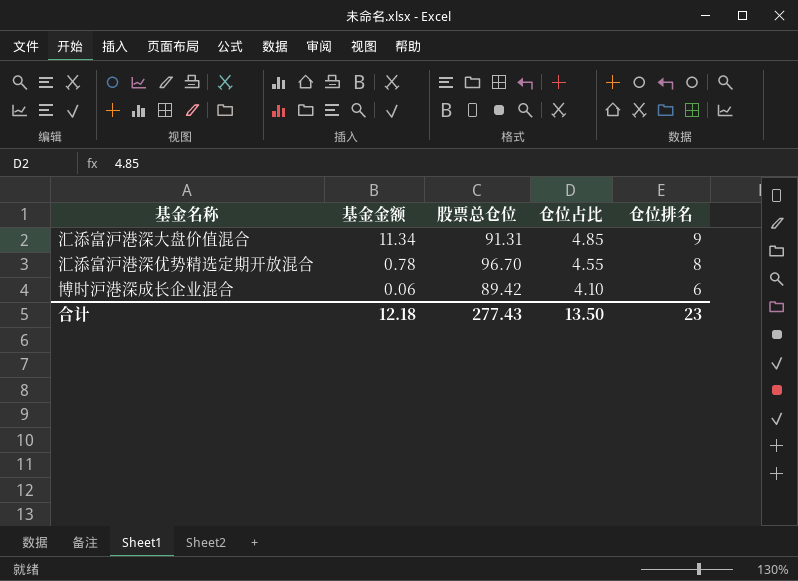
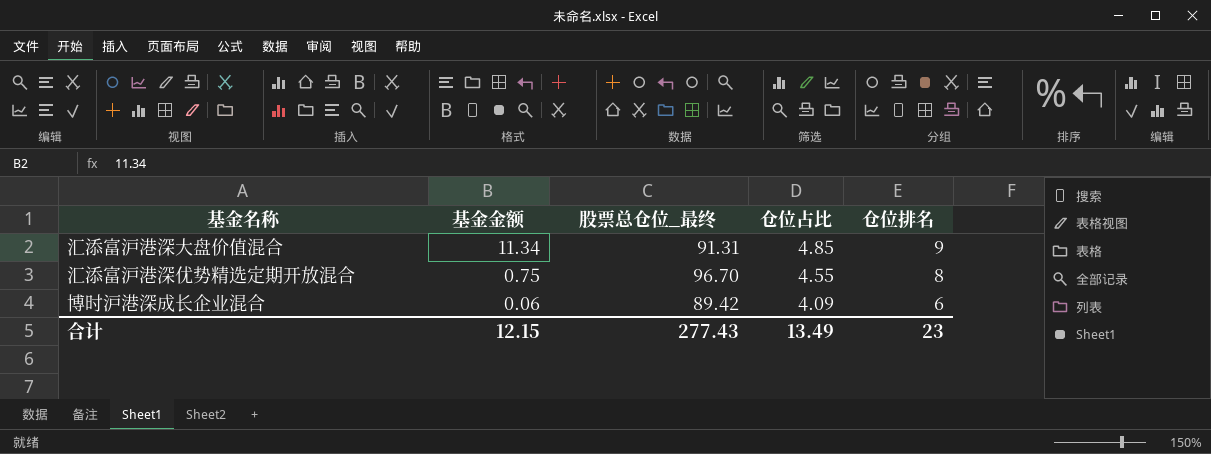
column name: 股票总仓位 -> 股票总仓位_最终
汇添富沪港深优势精选定期开放混合 | 基金金额: 0.78 -> 0.75
博时沪港深成长企业混合 | 仓位占比: 4.10 -> 4.09
合计 | 基金金额: 12.18 -> 12.15
合计 | 仓位占比: 13.50 -> 13.49

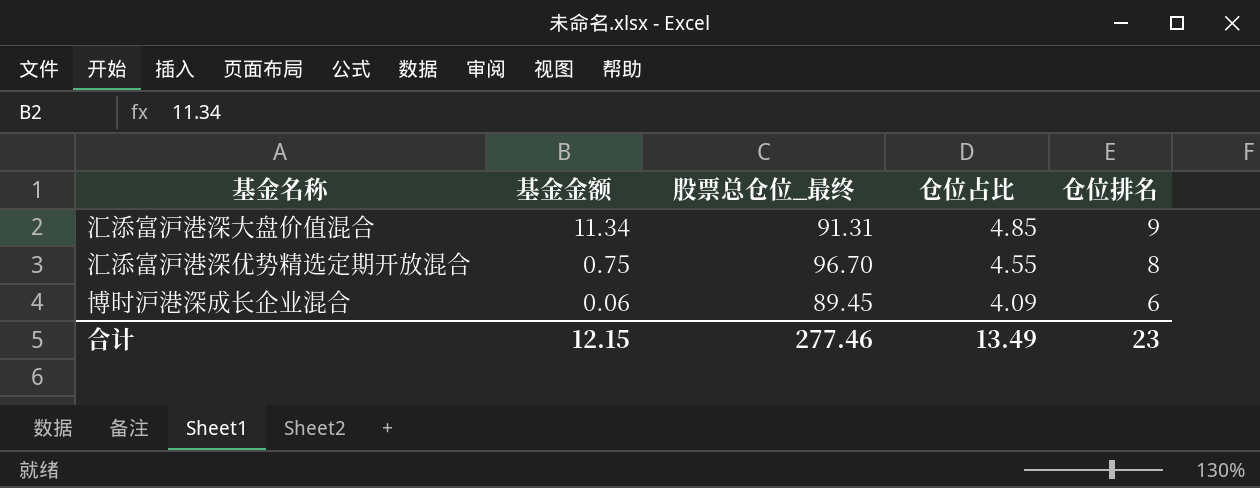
博时沪港深成长企业混合 | 股票总仓位_最终: 89.42 -> 89.45
合计 | 股票总仓位_最终: 277.43 -> 277.46

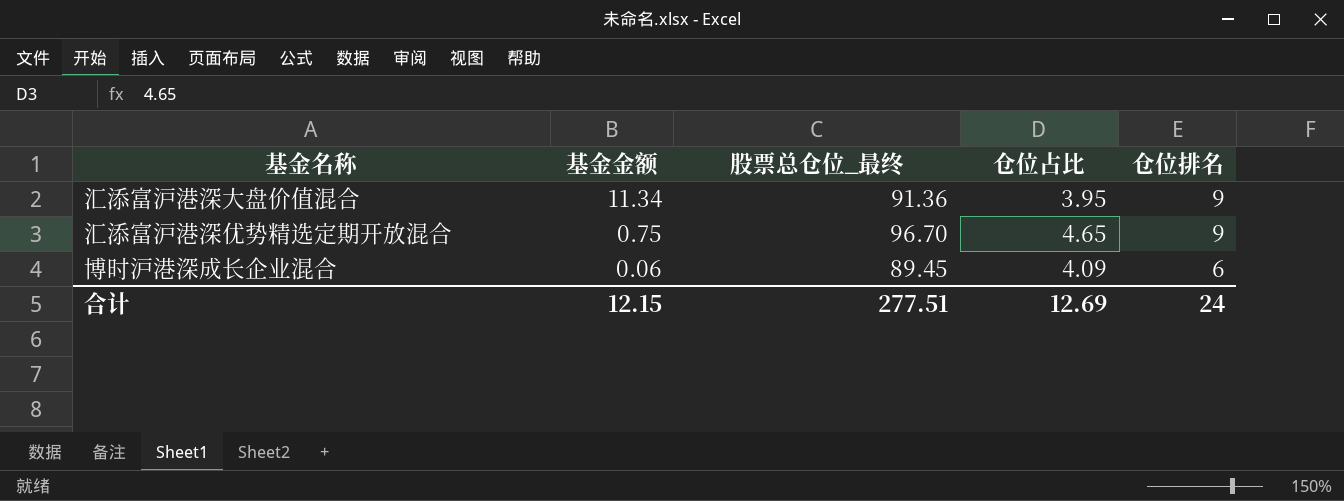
汇添富沪港深大盘价值混合 | 股票总仓位_最终: 91.31 -> 91.36
汇添富沪港深大盘价值混合 | 仓位占比: 4.85 -> 3.95
汇添富沪港深优势精选定期开放混合 | 仓位占比: 4.55 -> 4.65
汇添富沪港深优势精选定期开放混合 | 仓位排名: 8 -> 9
合计 | 股票总仓位_最终: 277.46 -> 277.51
合计 | 仓位占比: 13.49 -> 12.69
合计 | 仓位排名: 23 -> 24

